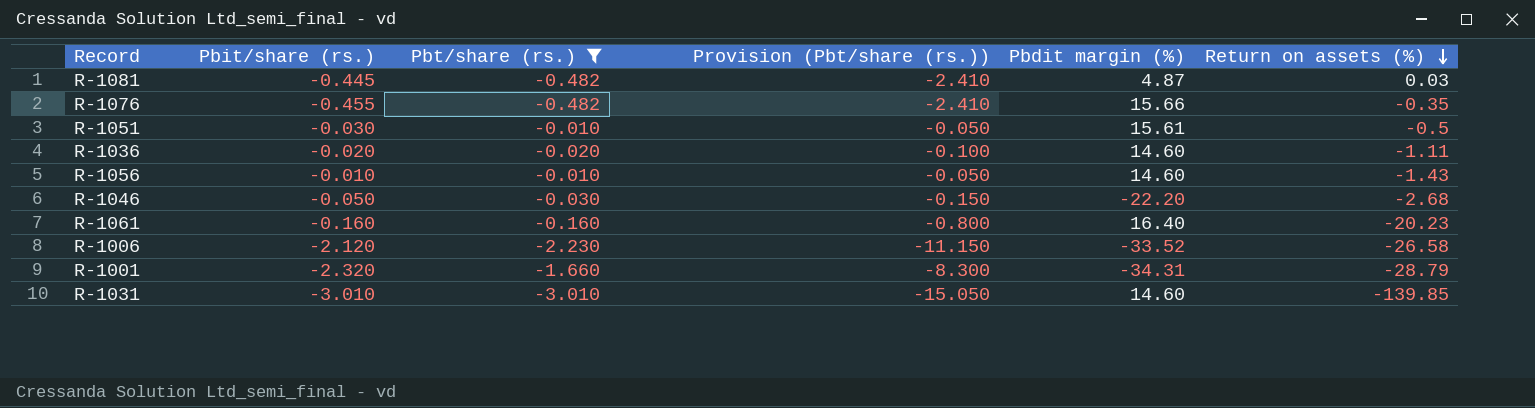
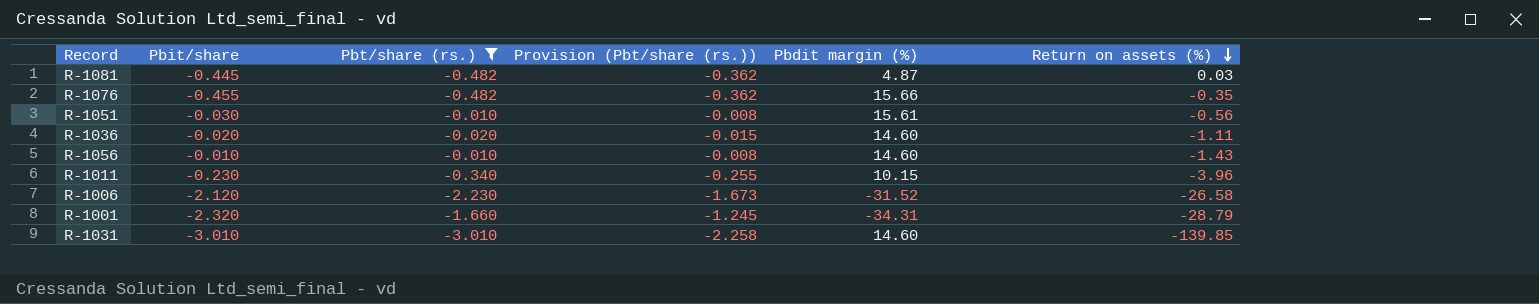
column name: Pbit/share (rs.) -> Pbit/share
column Provision (Pbt/share (rs.)) | formula: [Pbt/share (rs.)] * 5 -> [Pbt/share (rs.)] * 0.75
row R-1046: -0.050 | -0.030 | -0.150 | -22.20 | -2.68 -> none
row R-1061: -0.160 | -0.160 | -0.800 | 16.40 | -20.23 -> none
R-1051 | Return on assets (%): -0.5 -> -0.56
row R-1011: none -> -0.230 | -0.340 | -0.255 | 10.15 | -3.96
R-1006 | Pbdit margin (%): -33.52 -> -31.52

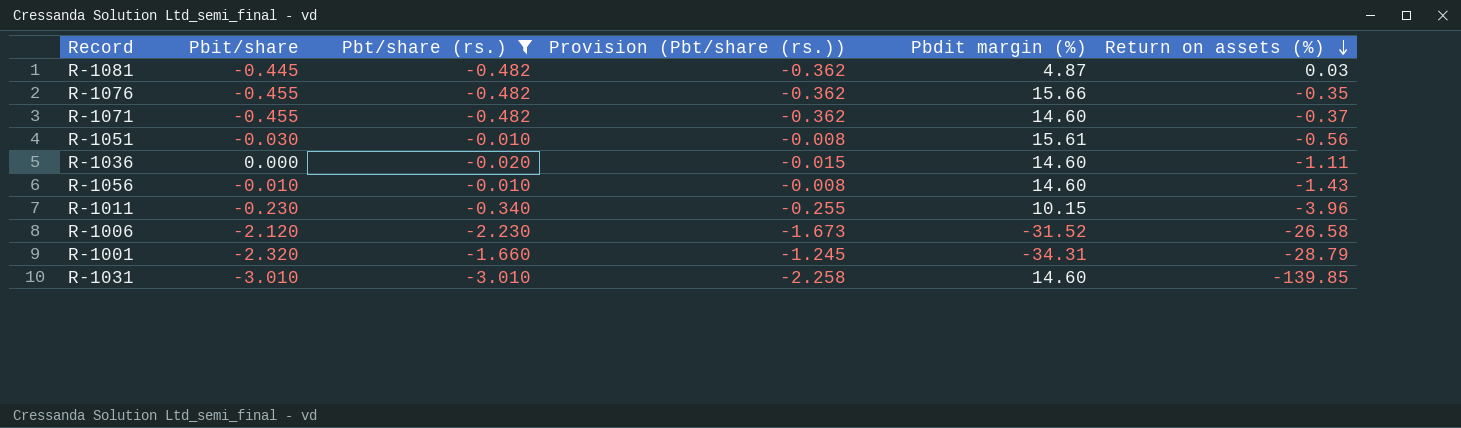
row R-1071: none -> -0.455 | -0.482 | -0.362 | 14.60 | -0.37
R-1036 | Pbit/share: -0.020 -> 0.000

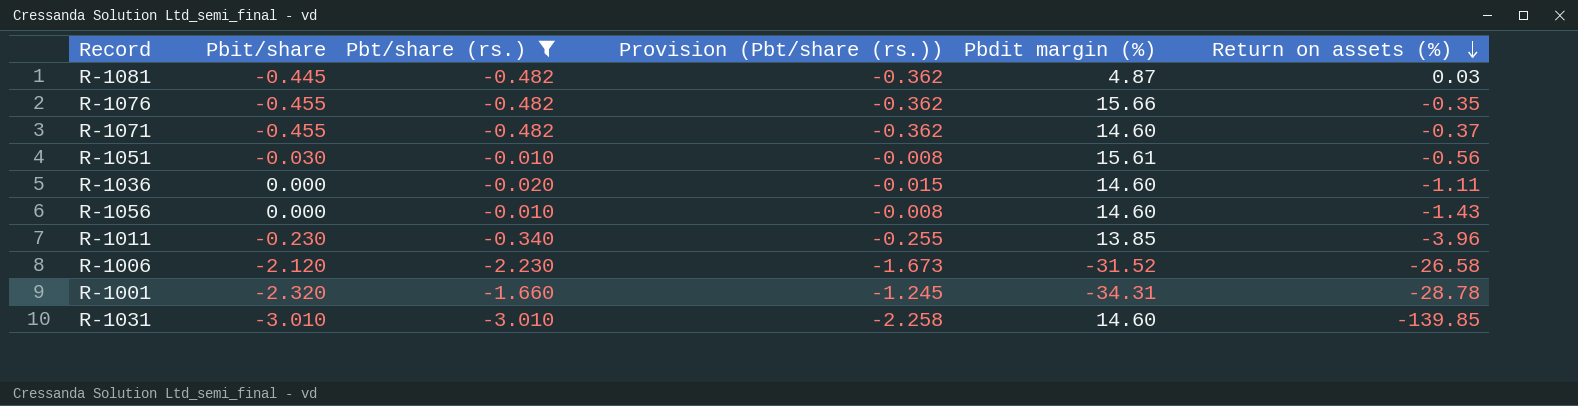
R-1056 | Pbit/share: -0.010 -> 0.000
R-1011 | Pbdit margin (%): 10.15 -> 13.85
R-1001 | Return on assets (%): -28.79 -> -28.78

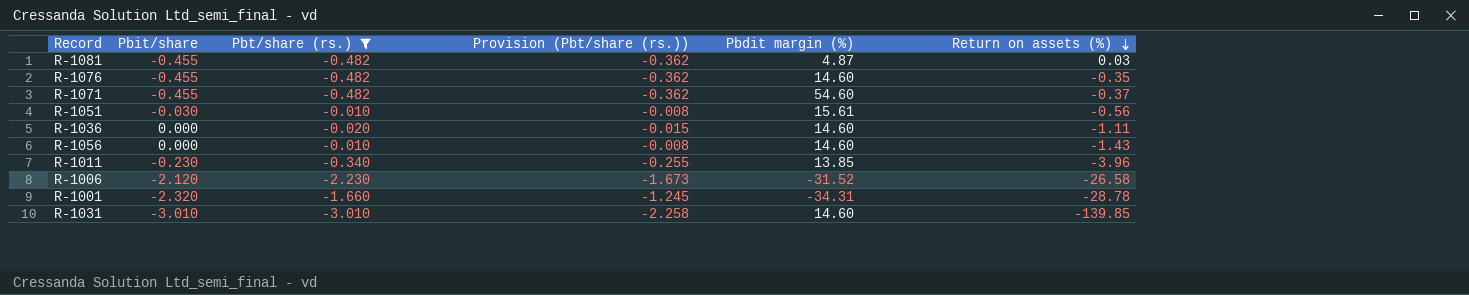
R-1081 | Pbit/share: -0.445 -> -0.455
R-1076 | Pbdit margin (%): 15.66 -> 14.60
R-1071 | Pbdit margin (%): 14.60 -> 54.60

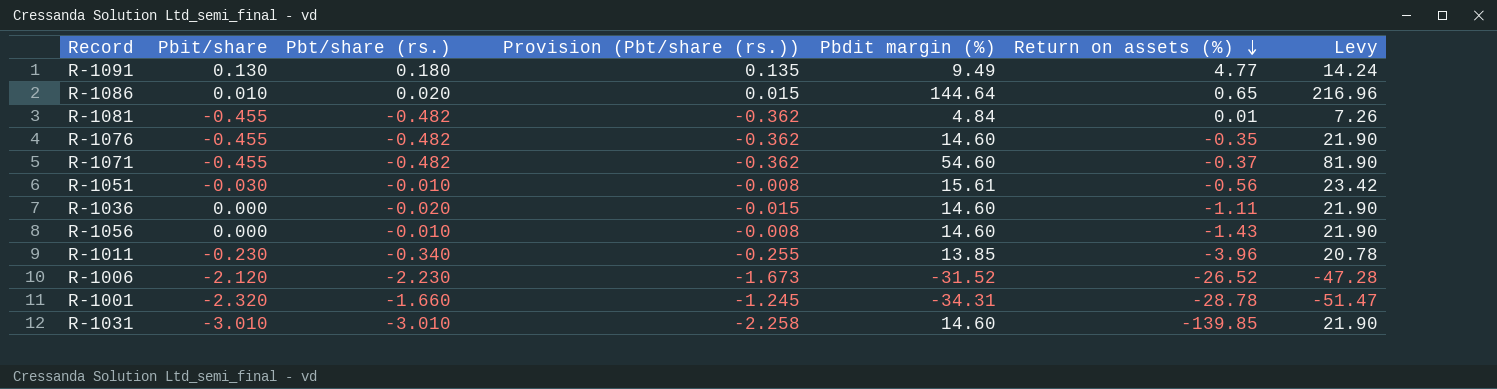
filter: Pbt/share (rs.) <= -0.010 -> none
column Levy | formula: none -> [Pbdit margin (%)] * 1.5
R-1081 | Pbdit margin (%): 4.87 -> 4.84
R-1081 | Return on assets (%): 0.03 -> 0.01
R-1006 | Return on assets (%): -26.58 -> -26.52

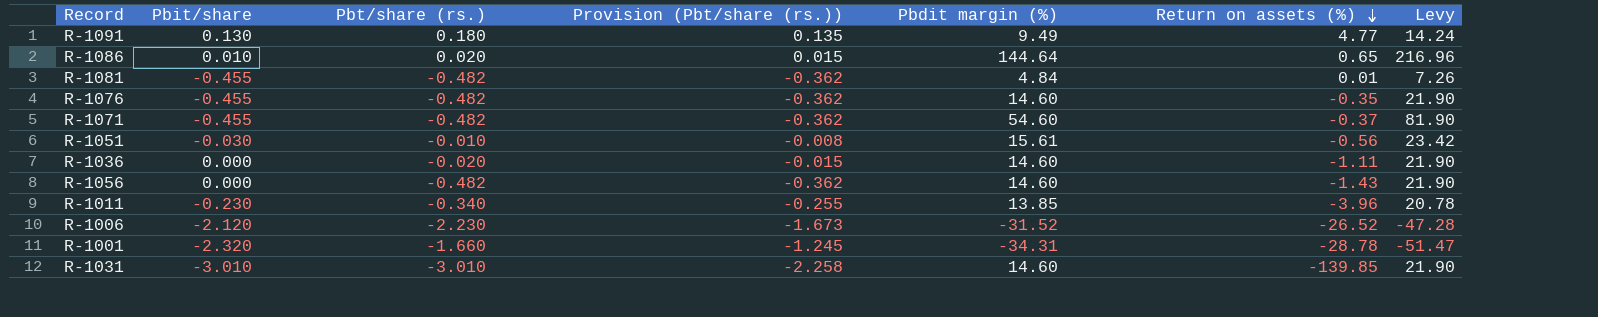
R-1056 | Pbt/share (rs.): -0.010 -> -0.482
R-1056 | Provision (Pbt/share (rs.)): -0.008 -> -0.362

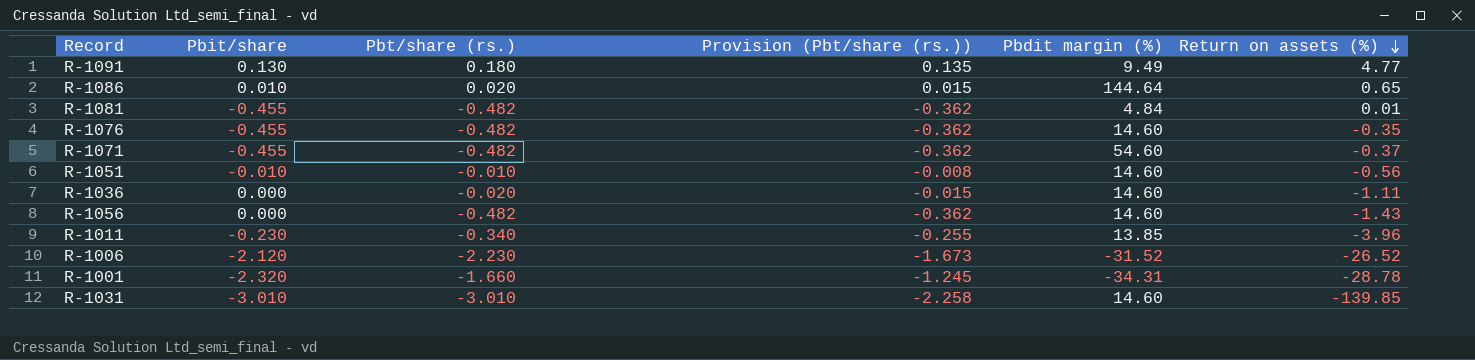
column Levy | formula: [Pbdit margin (%)] * 1.5 -> none
R-1051 | Pbit/share: -0.030 -> -0.010
R-1051 | Pbdit margin (%): 15.61 -> 14.60

